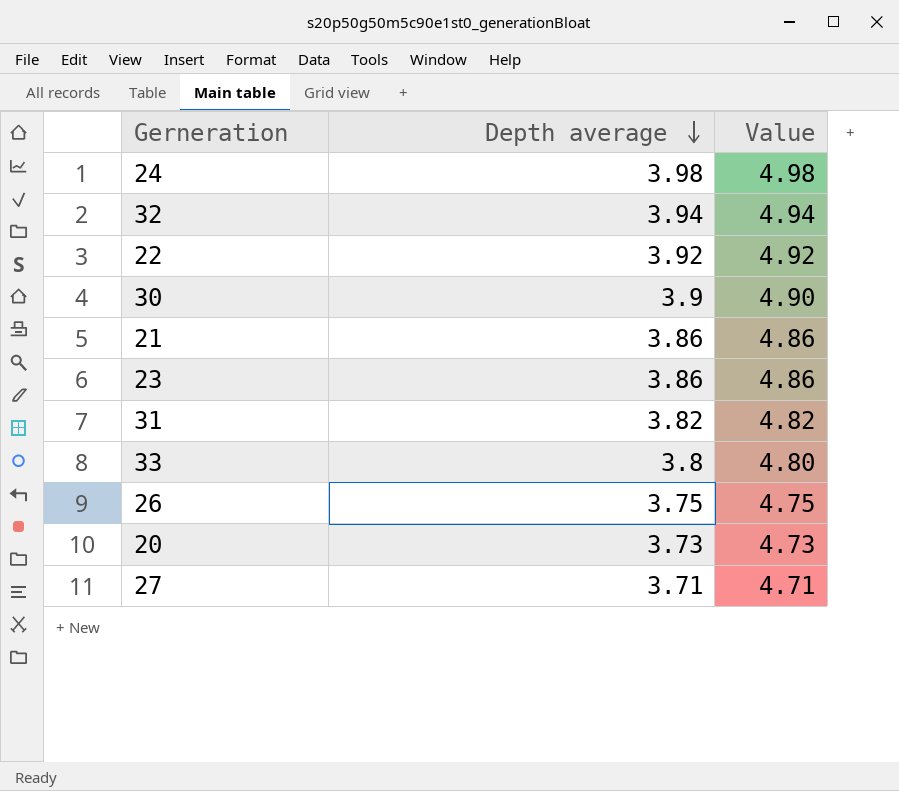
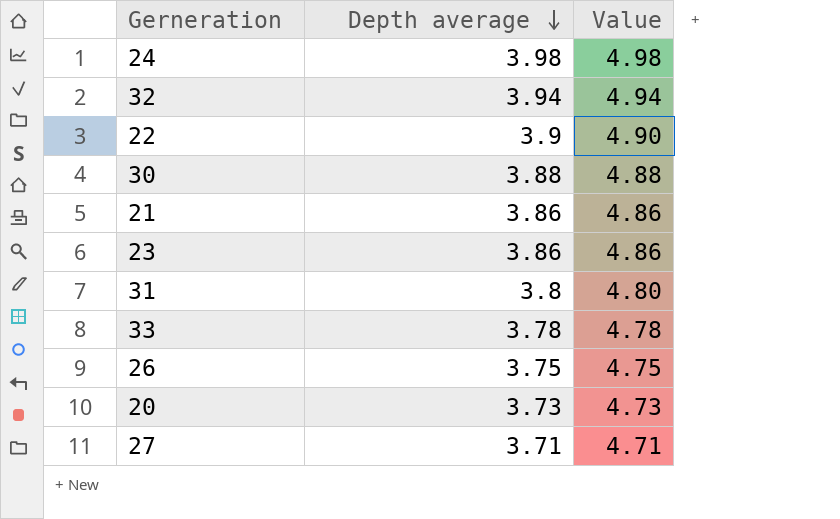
22 | Depth average: 3.92 -> 3.9
22 | Value: 4.92 -> 4.90
30 | Depth average: 3.9 -> 3.88
30 | Value: 4.90 -> 4.88
31 | Depth average: 3.82 -> 3.8
31 | Value: 4.82 -> 4.80
33 | Depth average: 3.8 -> 3.78
33 | Value: 4.80 -> 4.78

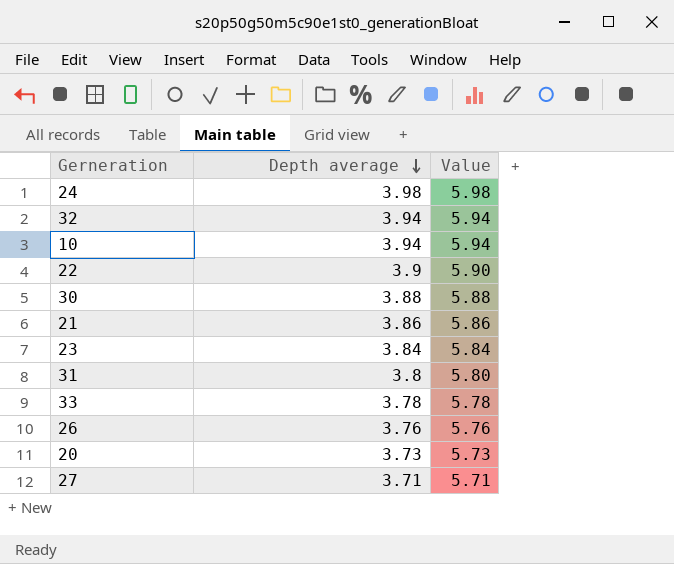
column Value | formula: [Depth average] + 1 -> [Depth average] + 2
row 10: none -> 3.94 | 5.94
23 | Depth average: 3.86 -> 3.84
26 | Depth average: 3.75 -> 3.76

